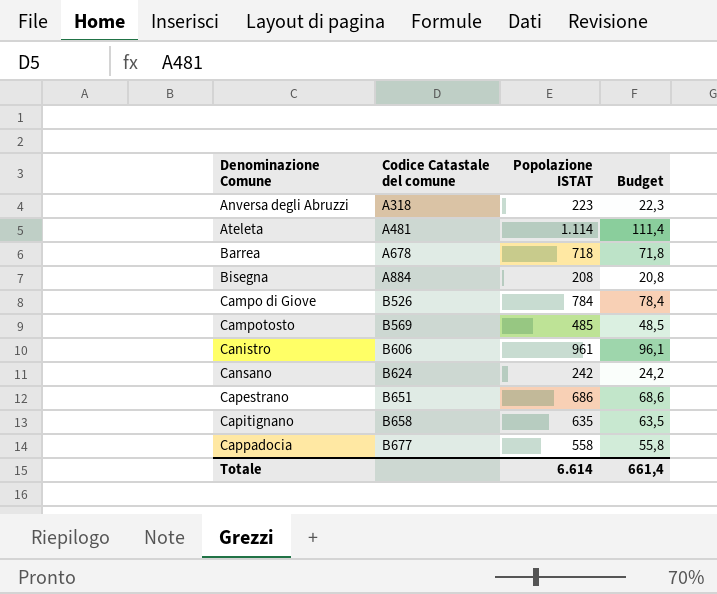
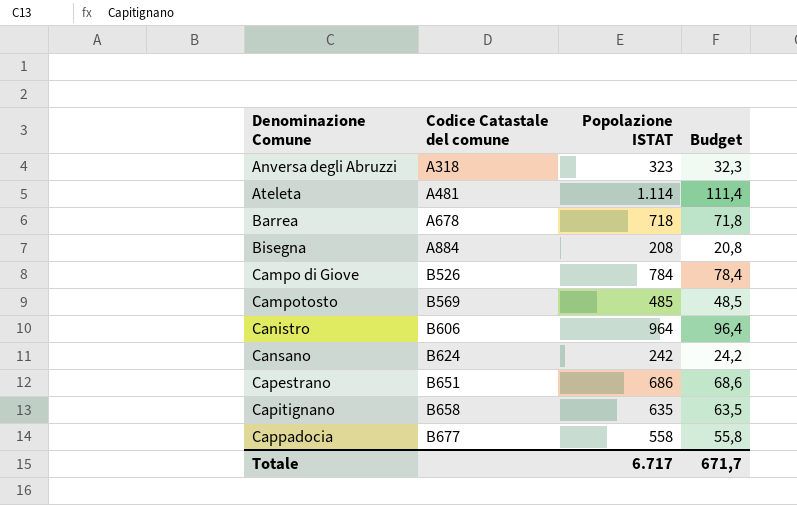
Anversa degli Abruzzi | Popolazione ISTAT: 223 -> 323
Anversa degli Abruzzi | Budget: 22,3 -> 32,3
Canistro | Popolazione ISTAT: 961 -> 964
Canistro | Budget: 96,1 -> 96,4
Totale | Popolazione ISTAT: 6.614 -> 6.717
Totale | Budget: 661,4 -> 671,7

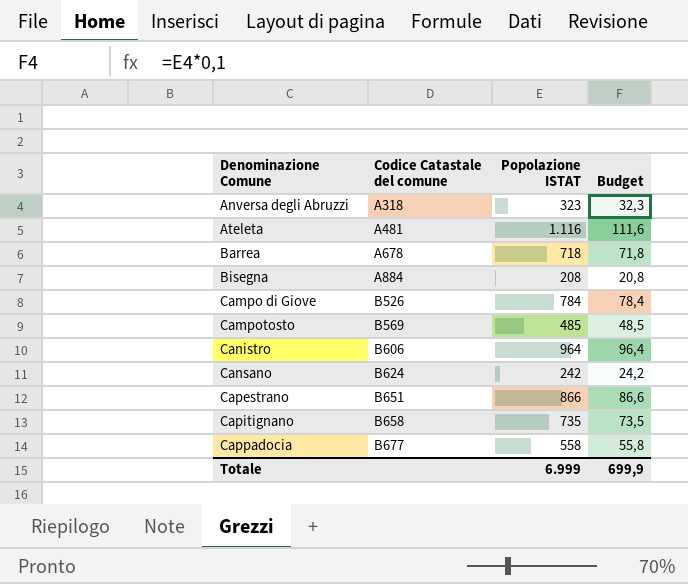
Ateleta | Popolazione ISTAT: 1.114 -> 1.116
Ateleta | Budget: 111,4 -> 111,6
Capestrano | Popolazione ISTAT: 686 -> 866
Capestrano | Budget: 68,6 -> 86,6
Capitignano | Popolazione ISTAT: 635 -> 735
Capitignano | Budget: 63,5 -> 73,5
Totale | Popolazione ISTAT: 6.717 -> 6.999
Totale | Budget: 671,7 -> 699,9

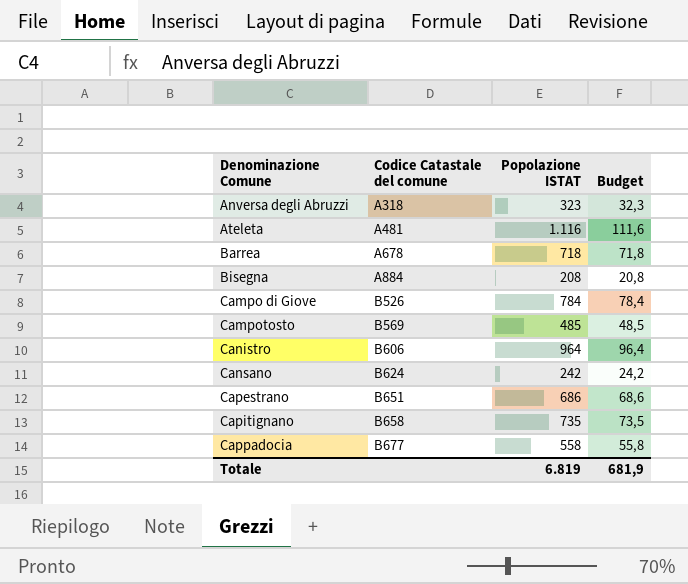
Capestrano | Popolazione ISTAT: 866 -> 686
Capestrano | Budget: 86,6 -> 68,6
Totale | Popolazione ISTAT: 6.999 -> 6.819
Totale | Budget: 699,9 -> 681,9

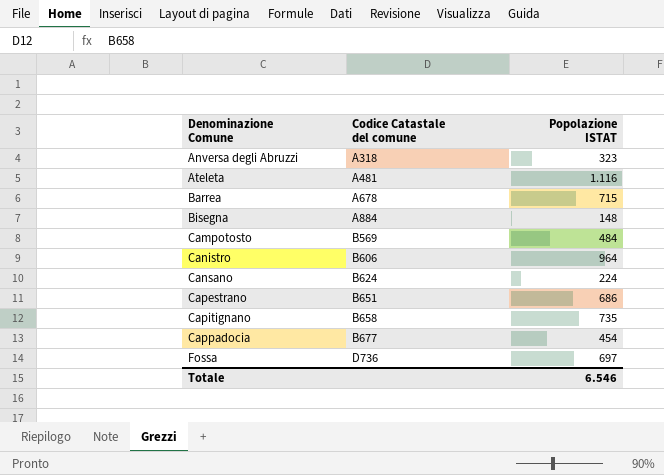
column Budget | formula: [Popolazione ISTAT] * 0,1 -> none
row Campo di Giove: B526 | 784 | 78,4 -> none
Barrea | Popolazione ISTAT: 718 -> 715
Bisegna | Popolazione ISTAT: 208 -> 148
Campotosto | Popolazione ISTAT: 485 -> 484
Cansano | Popolazione ISTAT: 242 -> 224
Cappadocia | Popolazione ISTAT: 558 -> 454
row Fossa: none -> D736 | 697
Totale | Popolazione ISTAT: 6.819 -> 6.546

